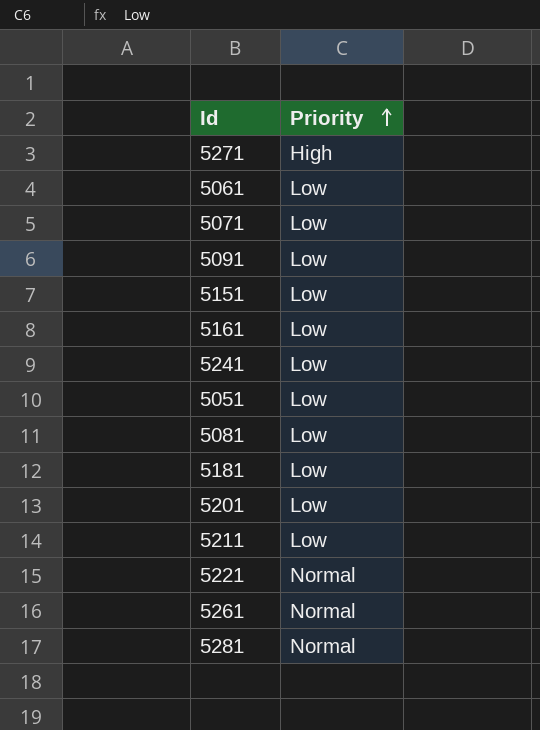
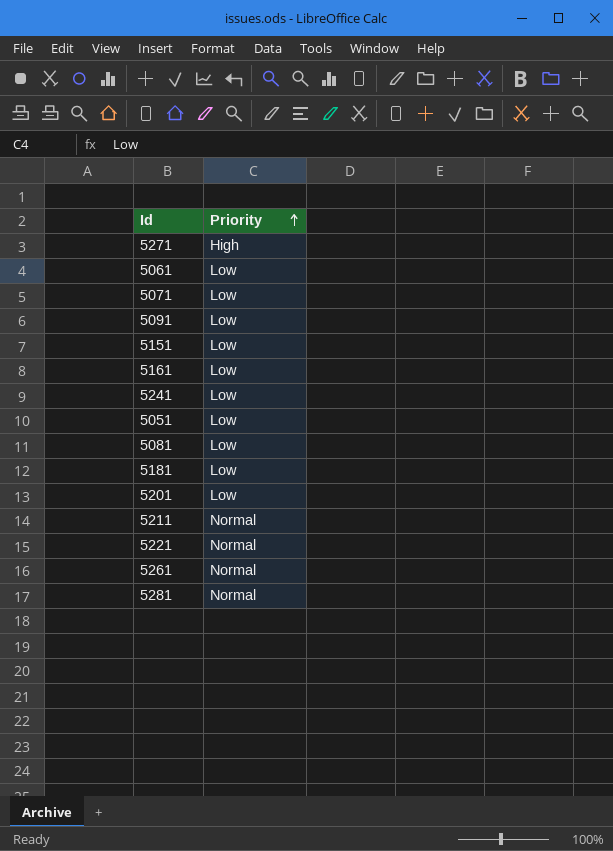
5211 | Priority: Low -> Normal

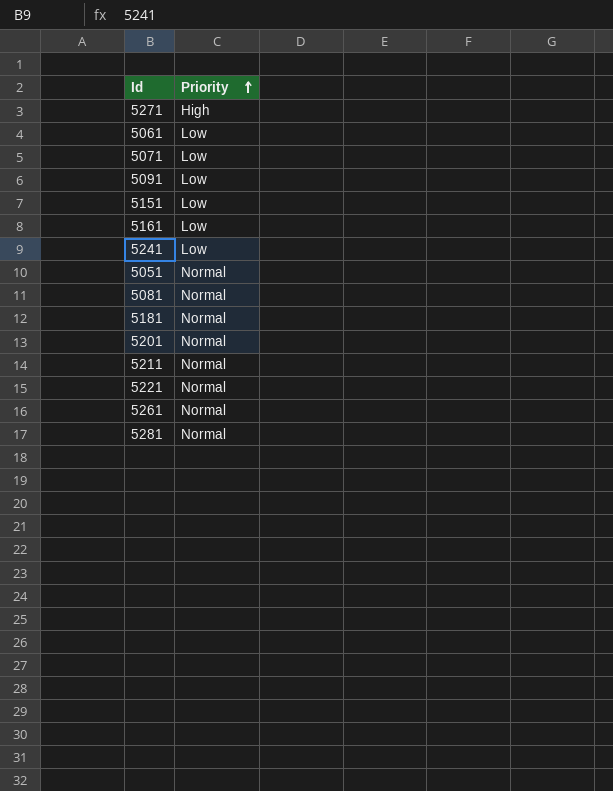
5051 | Priority: Low -> Normal
5081 | Priority: Low -> Normal
5181 | Priority: Low -> Normal
5201 | Priority: Low -> Normal

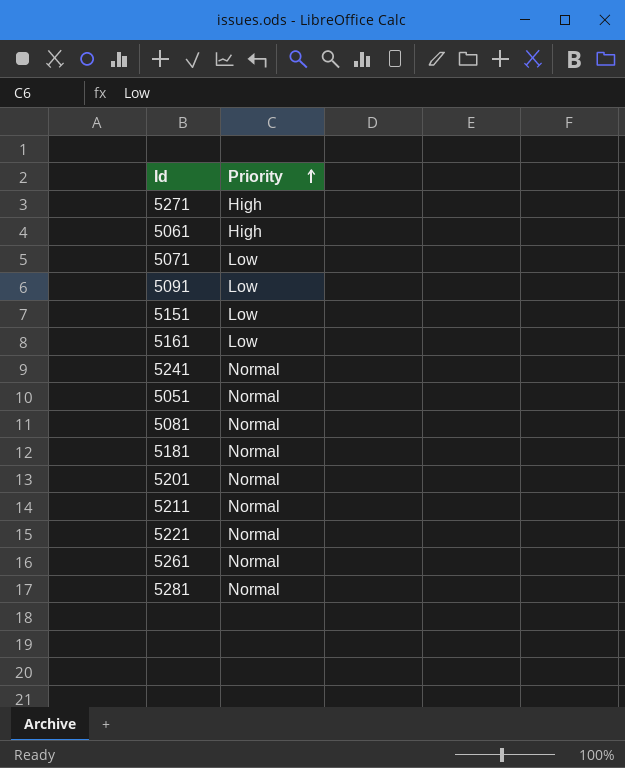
5061 | Priority: Low -> High
5241 | Priority: Low -> Normal

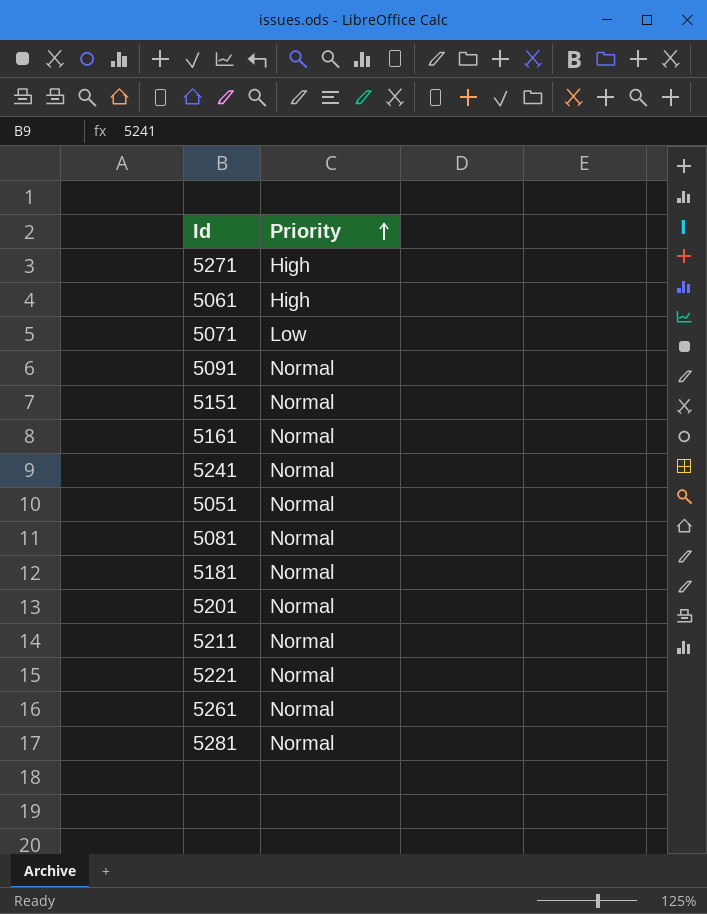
5091 | Priority: Low -> Normal
5151 | Priority: Low -> Normal
5161 | Priority: Low -> Normal

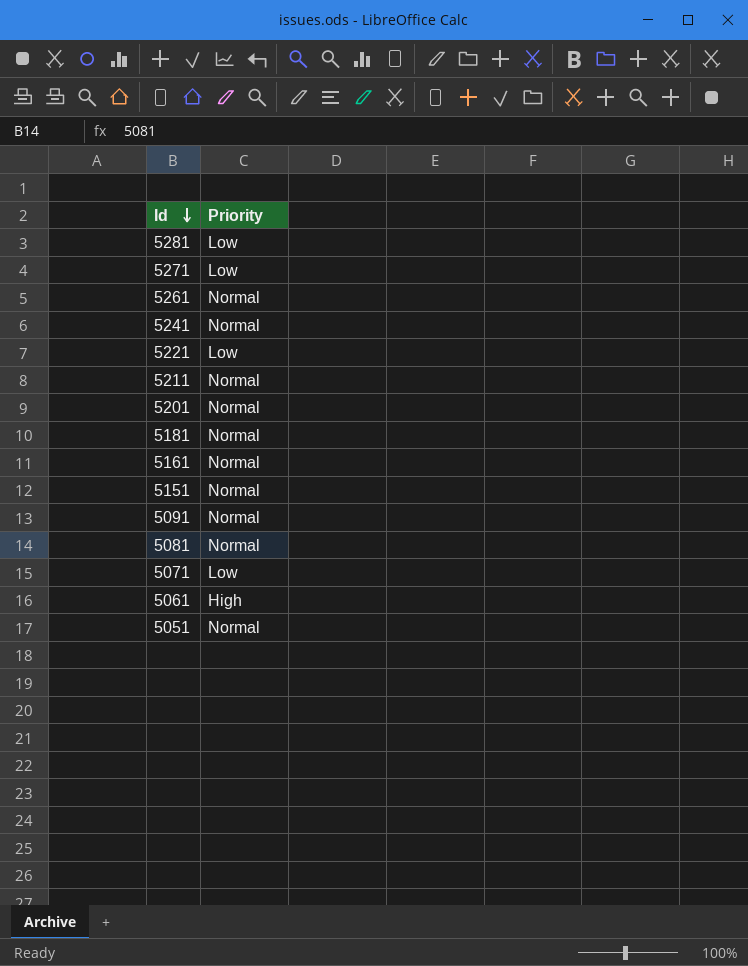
row order: Priority ascending -> Id descending
5281 | Priority: Normal -> Low
5271 | Priority: High -> Low
5221 | Priority: Normal -> Low

